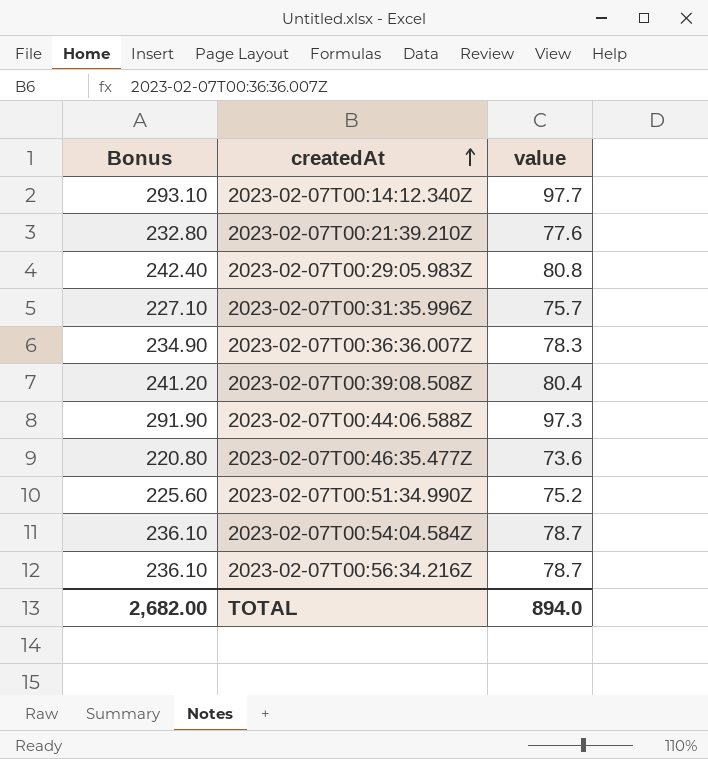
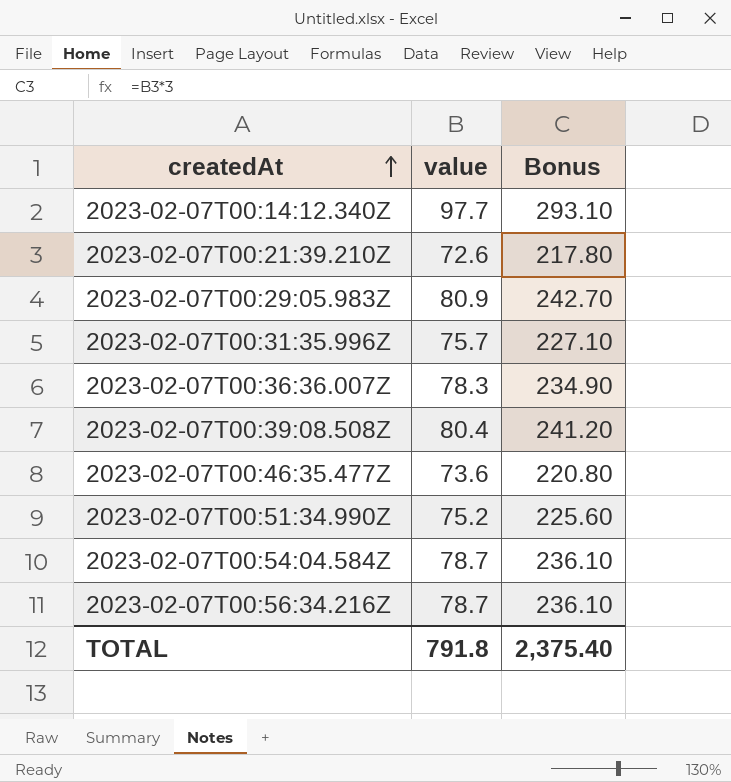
column Bonus | position: 1 -> 3
row 2023-02-07T00:44:06.588Z: 291.90 | 97.3 -> none
2023-02-07T00:21:39.210Z | value: 77.6 -> 72.6
2023-02-07T00:21:39.210Z | Bonus: 232.80 -> 217.80
2023-02-07T00:29:05.983Z | value: 80.8 -> 80.9
2023-02-07T00:29:05.983Z | Bonus: 242.40 -> 242.70
TOTAL | value: 894.0 -> 791.8
TOTAL | Bonus: 2,682.00 -> 2,375.40

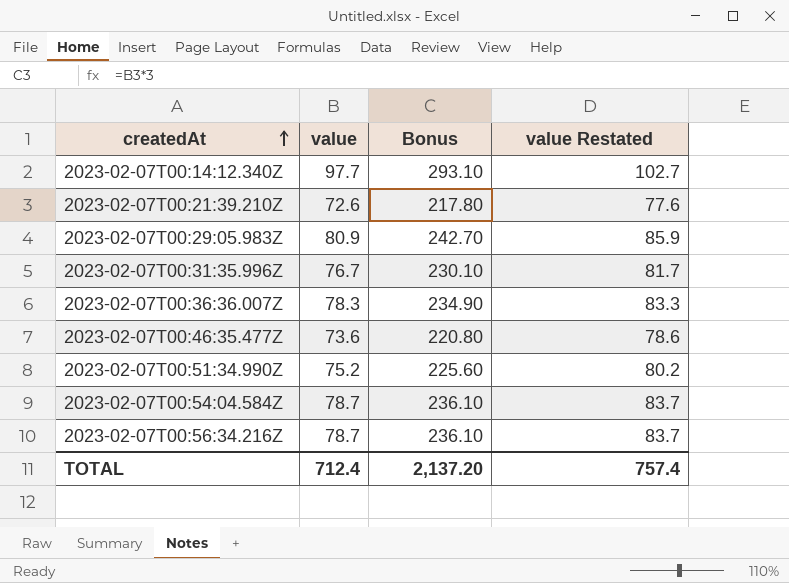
column value Restated | formula: none -> [value] + 5
row 2023-02-07T00:39:08.508Z: 80.4 | 241.20 -> none
2023-02-07T00:31:35.996Z | value: 75.7 -> 76.7
2023-02-07T00:31:35.996Z | Bonus: 227.10 -> 230.10
TOTAL | value: 791.8 -> 712.4
TOTAL | Bonus: 2,375.40 -> 2,137.20

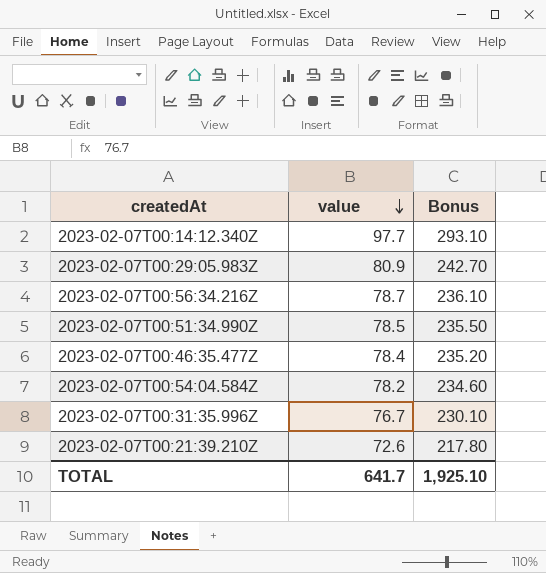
row order: createdAt ascending -> value descending
column value Restated | formula: [value] + 5 -> none
row 2023-02-07T00:36:36.007Z: 78.3 | 234.90 | 83.3 -> none
2023-02-07T00:51:34.990Z | value: 75.2 -> 78.5
2023-02-07T00:51:34.990Z | Bonus: 225.60 -> 235.50
2023-02-07T00:46:35.477Z | value: 73.6 -> 78.4
2023-02-07T00:46:35.477Z | Bonus: 220.80 -> 235.20
2023-02-07T00:54:04.584Z | value: 78.7 -> 78.2
2023-02-07T00:54:04.584Z | Bonus: 236.10 -> 234.60
TOTAL | value: 712.4 -> 641.7
TOTAL | Bonus: 2,137.20 -> 1,925.10

